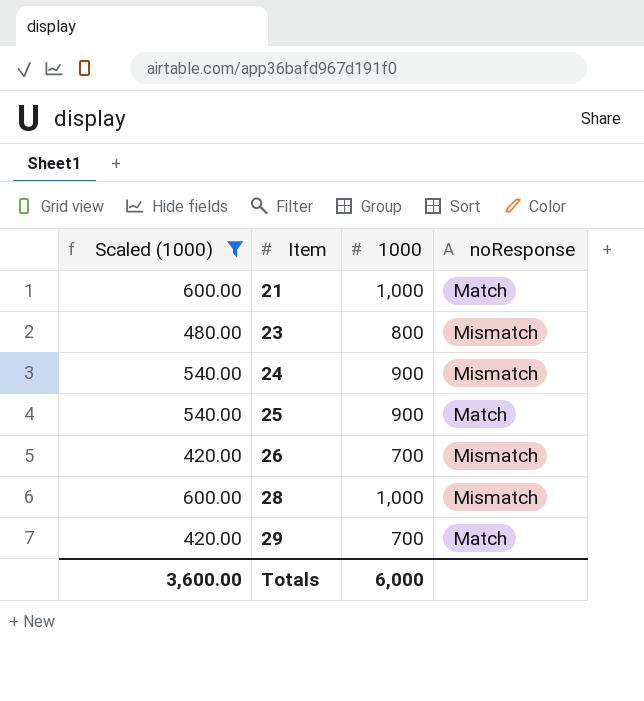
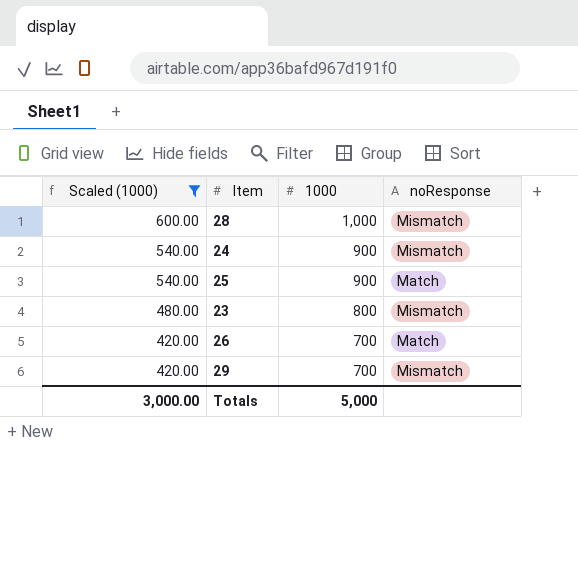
row order: Item ascending -> Scaled (1000) descending
row 21: 600.00 | 1,000 | Match -> none
26 | noResponse: Mismatch -> Match
29 | noResponse: Match -> Mismatch
Totals | Scaled (1000): 3,600.00 -> 3,000.00
Totals | 1000: 6,000 -> 5,000

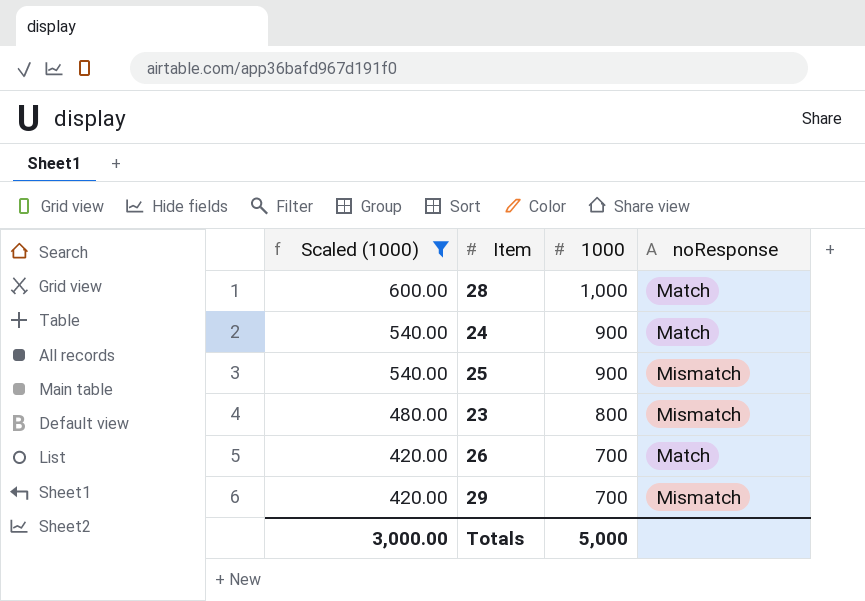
28 | noResponse: Mismatch -> Match
24 | noResponse: Mismatch -> Match
25 | noResponse: Match -> Mismatch

